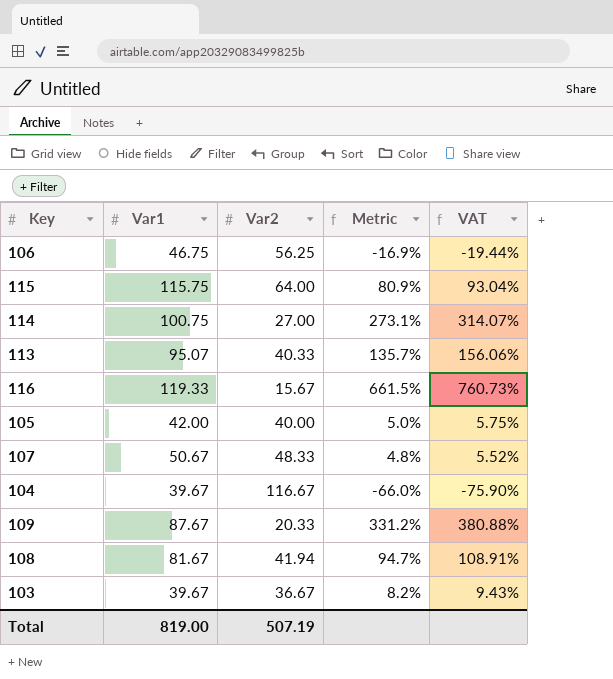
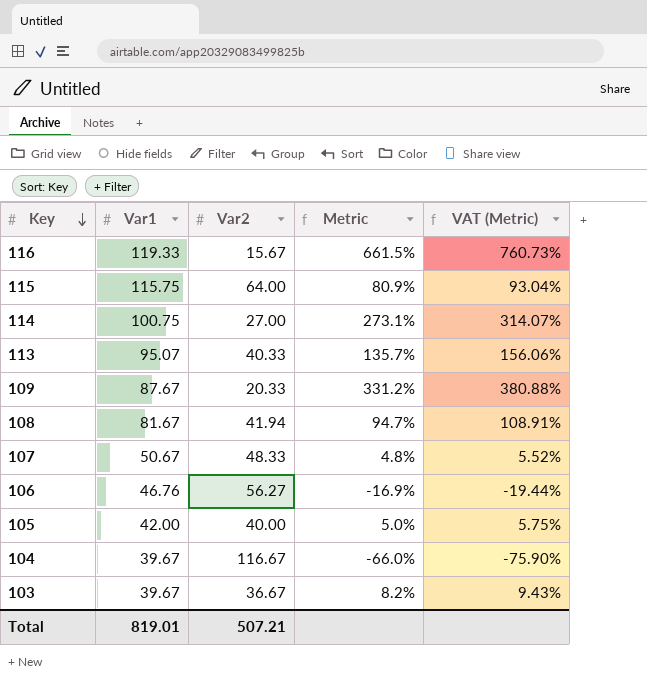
row order: none -> Key descending
column name: VAT -> VAT (Metric)
106 | Var1: 46.75 -> 46.76
106 | Var2: 56.25 -> 56.27
Total | Var1: 819.00 -> 819.01
Total | Var2: 507.19 -> 507.21

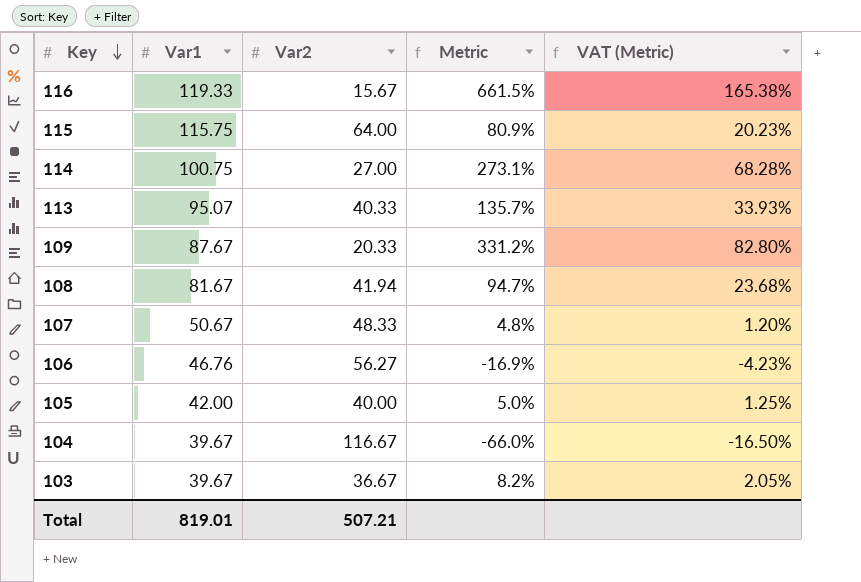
column VAT (Metric) | formula: [Metric] * 1.15 -> [Metric] * 0.25

